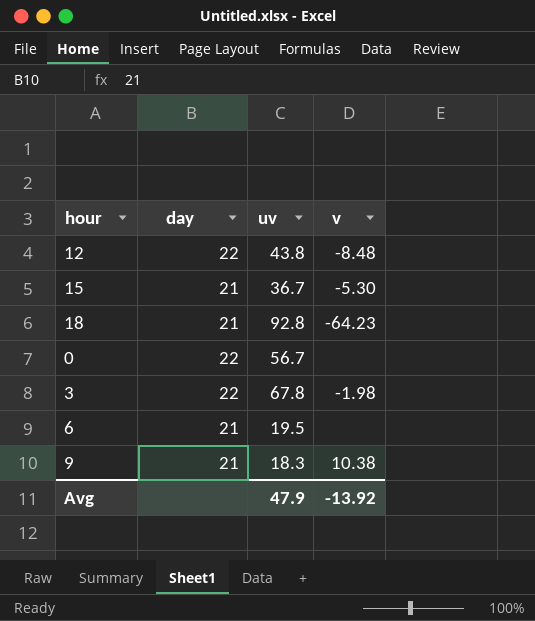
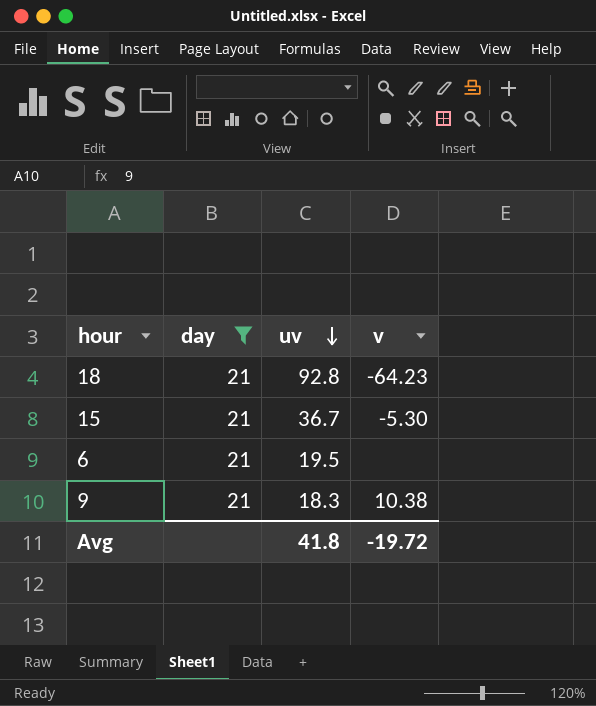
filter: none -> day = 21
row order: none -> uv descending
Avg | uv: 47.9 -> 41.8
Avg | v: -13.92 -> -19.72

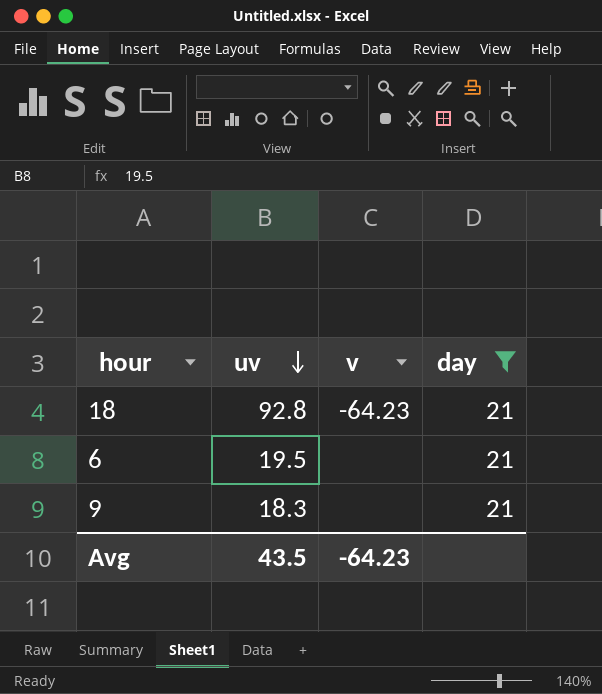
column day | position: 2 -> 4
row 15: 21 | 36.7 | -5.30 -> none
9 | v: 10.38 -> none
Avg | uv: 41.8 -> 43.5
Avg | v: -19.72 -> -64.23

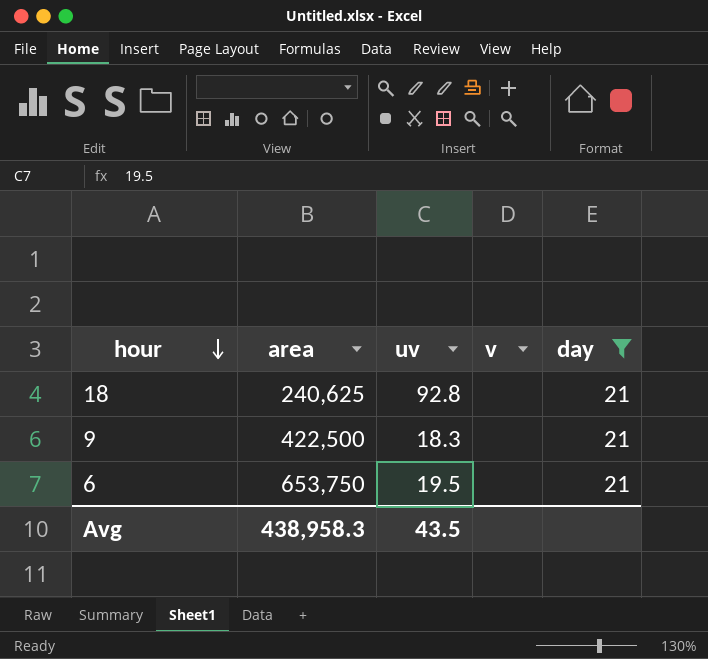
row order: uv descending -> hour descending
column area | position: none -> 2
18 | v: -64.23 -> none
Avg | v: -64.23 -> none

